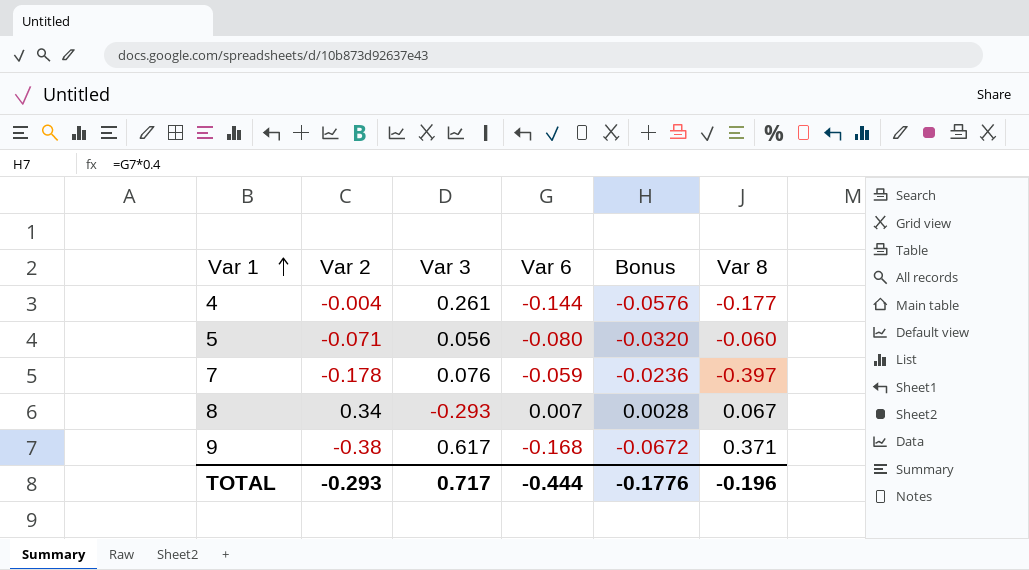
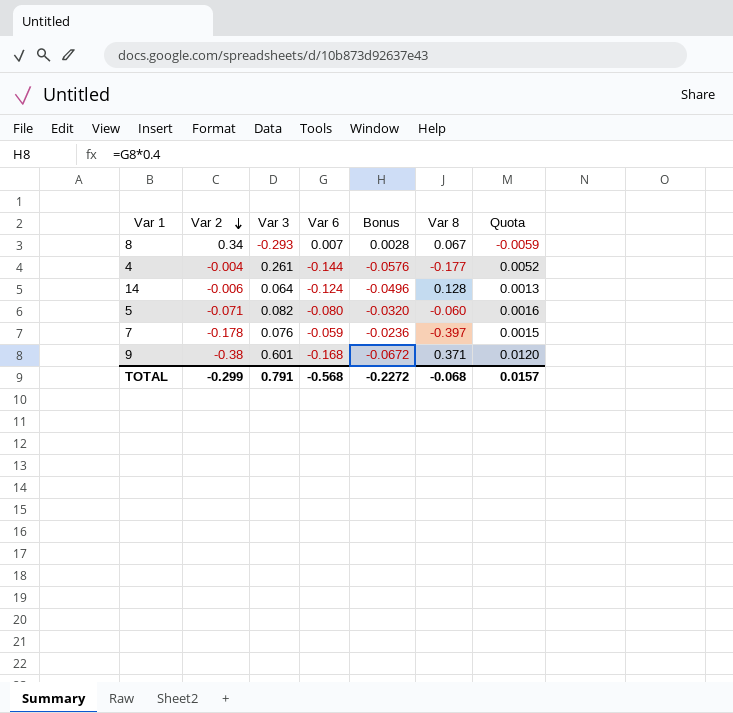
row order: Var 1 ascending -> Var 2 descending
column Quota | formula: none -> [Var 3] * 0.02
row 14: none -> -0.006 | 0.064 | -0.124 | -0.0496 | 0.128 | 0.0013
5 | Var 3: 0.056 -> 0.082
9 | Var 3: 0.617 -> 0.601
TOTAL | Var 2: -0.293 -> -0.299
TOTAL | Var 3: 0.717 -> 0.791
TOTAL | Var 6: -0.444 -> -0.568
TOTAL | Bonus: -0.1776 -> -0.2272
TOTAL | Var 8: -0.196 -> -0.068

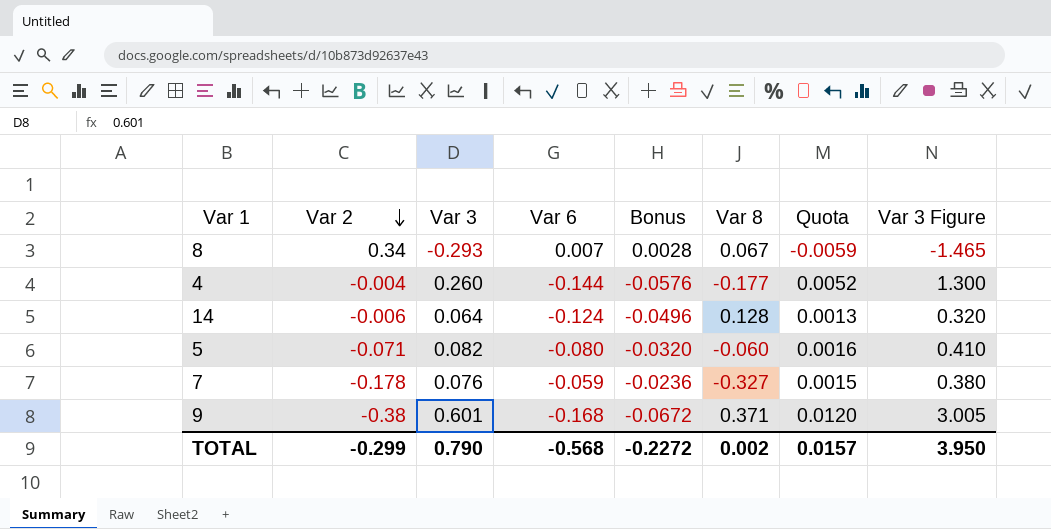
column Var 3 Figure | formula: none -> [Var 3] * 5
4 | Var 3: 0.261 -> 0.260
7 | Var 8: -0.397 -> -0.327
TOTAL | Var 3: 0.791 -> 0.790
TOTAL | Var 8: -0.068 -> 0.002

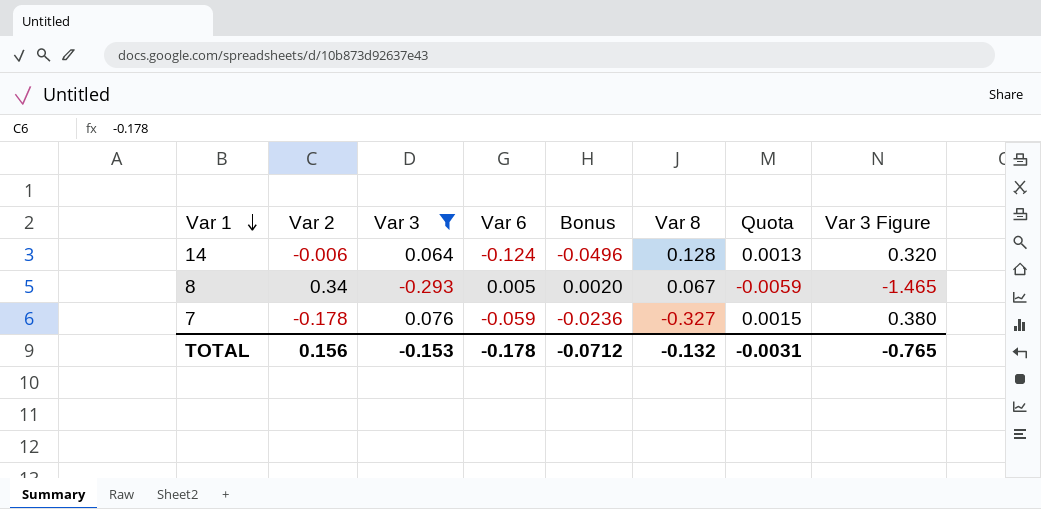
filter: none -> Var 3 <= 0.076
row order: Var 2 descending -> Var 1 descending
8 | Var 6: 0.007 -> 0.005
8 | Bonus: 0.0028 -> 0.0020
TOTAL | Var 2: -0.299 -> 0.156
TOTAL | Var 3: 0.790 -> -0.153
TOTAL | Var 6: -0.568 -> -0.178
TOTAL | Bonus: -0.2272 -> -0.0712
TOTAL | Var 8: 0.002 -> -0.132
TOTAL | Quota: 0.0157 -> -0.0031
TOTAL | Var 3 Figure: 3.950 -> -0.765

